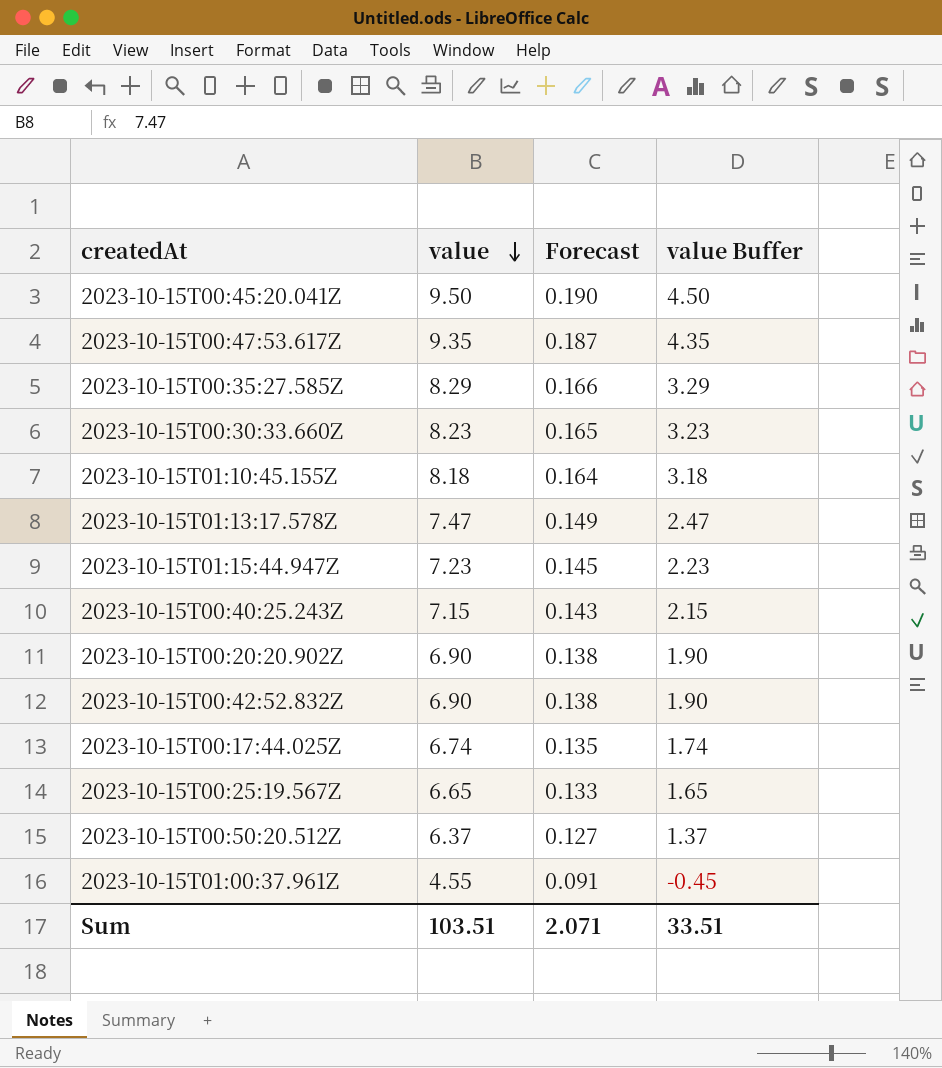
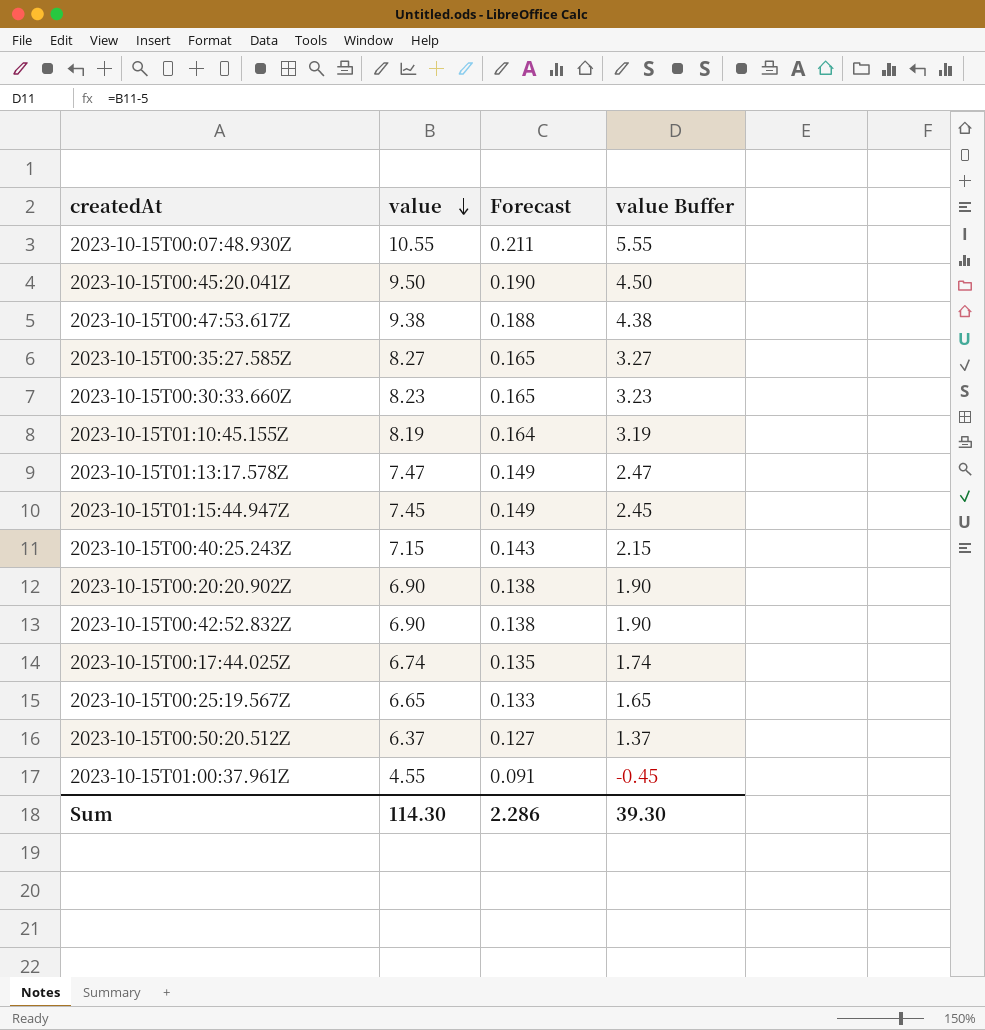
row 2023-10-15T00:07:48.930Z: none -> 10.55 | 0.211 | 5.55
2023-10-15T00:47:53.617Z | value: 9.35 -> 9.38
2023-10-15T00:47:53.617Z | Forecast: 0.187 -> 0.188
2023-10-15T00:47:53.617Z | value Buffer: 4.35 -> 4.38
2023-10-15T00:35:27.585Z | value: 8.29 -> 8.27
2023-10-15T00:35:27.585Z | Forecast: 0.166 -> 0.165
2023-10-15T00:35:27.585Z | value Buffer: 3.29 -> 3.27
2023-10-15T01:10:45.155Z | value: 8.18 -> 8.19
2023-10-15T01:10:45.155Z | value Buffer: 3.18 -> 3.19
2023-10-15T01:15:44.947Z | value: 7.23 -> 7.45
2023-10-15T01:15:44.947Z | Forecast: 0.145 -> 0.149
2023-10-15T01:15:44.947Z | value Buffer: 2.23 -> 2.45
Sum | value: 103.51 -> 114.30
Sum | Forecast: 2.071 -> 2.286
Sum | value Buffer: 33.51 -> 39.30

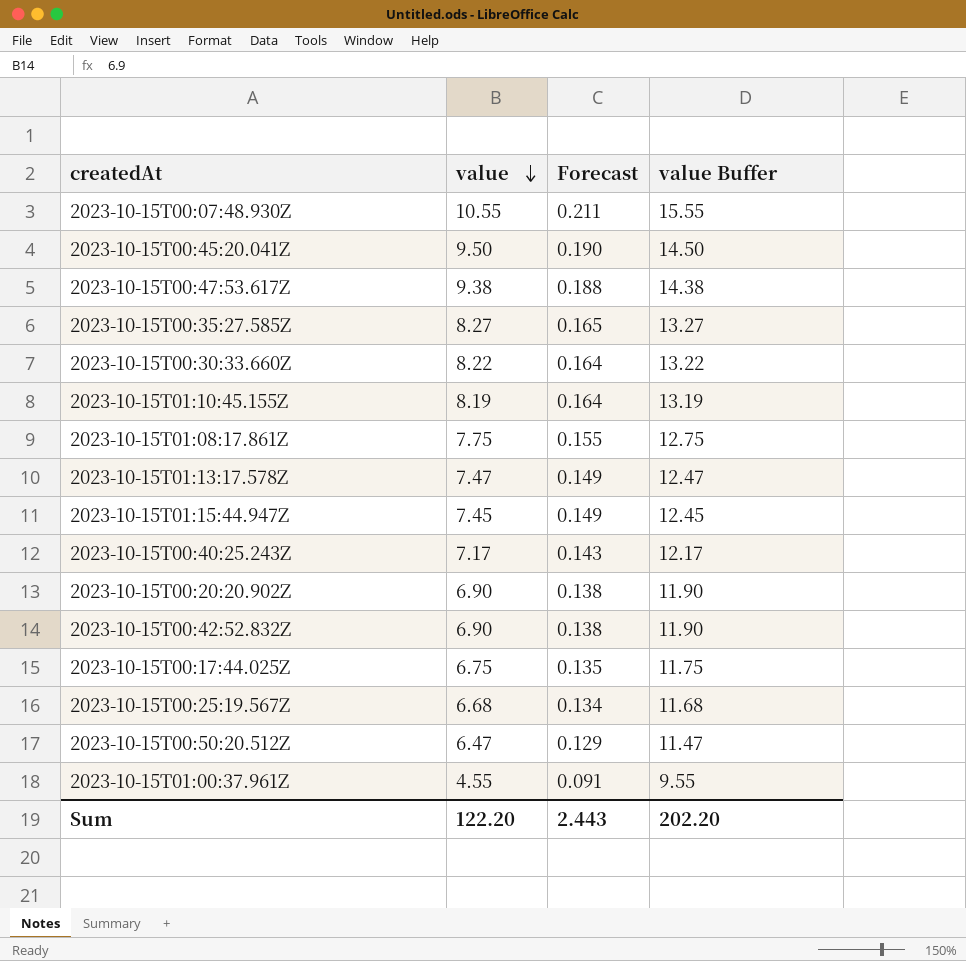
column value Buffer | formula: [value] - 5 -> [value] + 5
2023-10-15T00:30:33.660Z | value: 8.23 -> 8.22
2023-10-15T00:30:33.660Z | Forecast: 0.165 -> 0.164
row 2023-10-15T01:08:17.861Z: none -> 7.75 | 0.155 | 12.75
2023-10-15T00:40:25.243Z | value: 7.15 -> 7.17
2023-10-15T00:17:44.025Z | value: 6.74 -> 6.75
2023-10-15T00:25:19.567Z | value: 6.65 -> 6.68
2023-10-15T00:25:19.567Z | Forecast: 0.133 -> 0.134
2023-10-15T00:50:20.512Z | value: 6.37 -> 6.47
2023-10-15T00:50:20.512Z | Forecast: 0.127 -> 0.129
Sum | value: 114.30 -> 122.20
Sum | Forecast: 2.286 -> 2.443
Sum | value Buffer: 39.30 -> 202.20

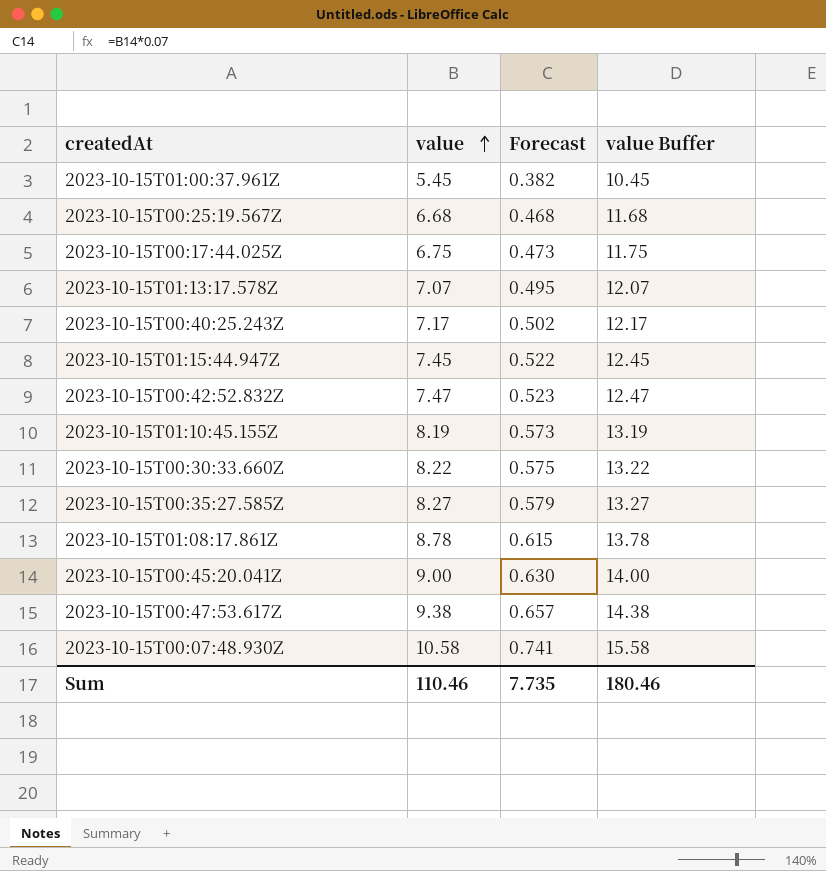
row order: value descending -> value ascending
column Forecast | formula: [value] * 0.02 -> [value] * 0.07
row 2023-10-15T00:20:20.902Z: 6.90 | 0.138 | 11.90 -> none
row 2023-10-15T00:50:20.512Z: 6.47 | 0.129 | 11.47 -> none
2023-10-15T01:00:37.961Z | value: 4.55 -> 5.45
2023-10-15T01:00:37.961Z | value Buffer: 9.55 -> 10.45
2023-10-15T01:13:17.578Z | value: 7.47 -> 7.07
2023-10-15T01:13:17.578Z | value Buffer: 12.47 -> 12.07
2023-10-15T00:42:52.832Z | value: 6.90 -> 7.47
2023-10-15T00:42:52.832Z | value Buffer: 11.90 -> 12.47
2023-10-15T01:08:17.861Z | value: 7.75 -> 8.78
2023-10-15T01:08:17.861Z | value Buffer: 12.75 -> 13.78
2023-10-15T00:45:20.041Z | value: 9.50 -> 9.00
2023-10-15T00:45:20.041Z | value Buffer: 14.50 -> 14.00
2023-10-15T00:07:48.930Z | value: 10.55 -> 10.58
2023-10-15T00:07:48.930Z | value Buffer: 15.55 -> 15.58
Sum | value: 122.20 -> 110.46
Sum | Forecast: 2.443 -> 7.735
Sum | value Buffer: 202.20 -> 180.46

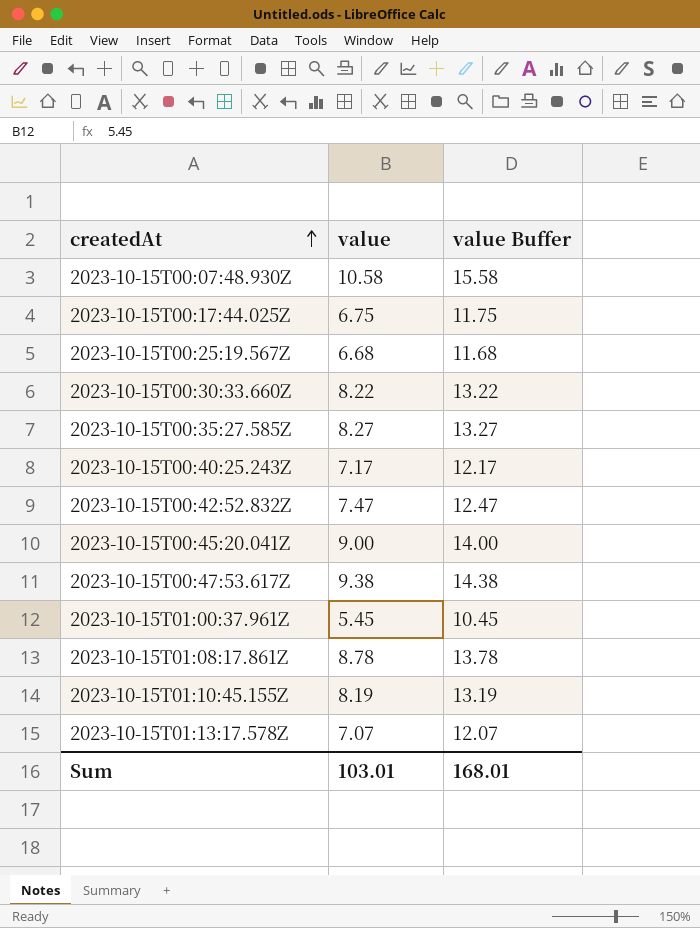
row order: value ascending -> createdAt ascending
column Forecast | formula: [value] * 0.07 -> none
row 2023-10-15T01:15:44.947Z: 7.45 | 0.522 | 12.45 -> none
Sum | value: 110.46 -> 103.01
Sum | value Buffer: 180.46 -> 168.01

